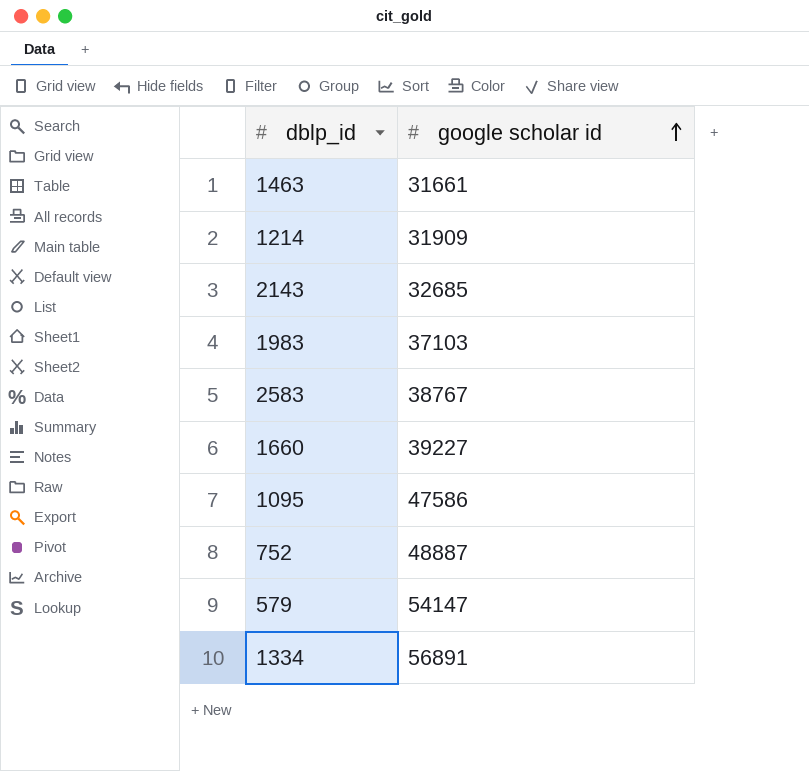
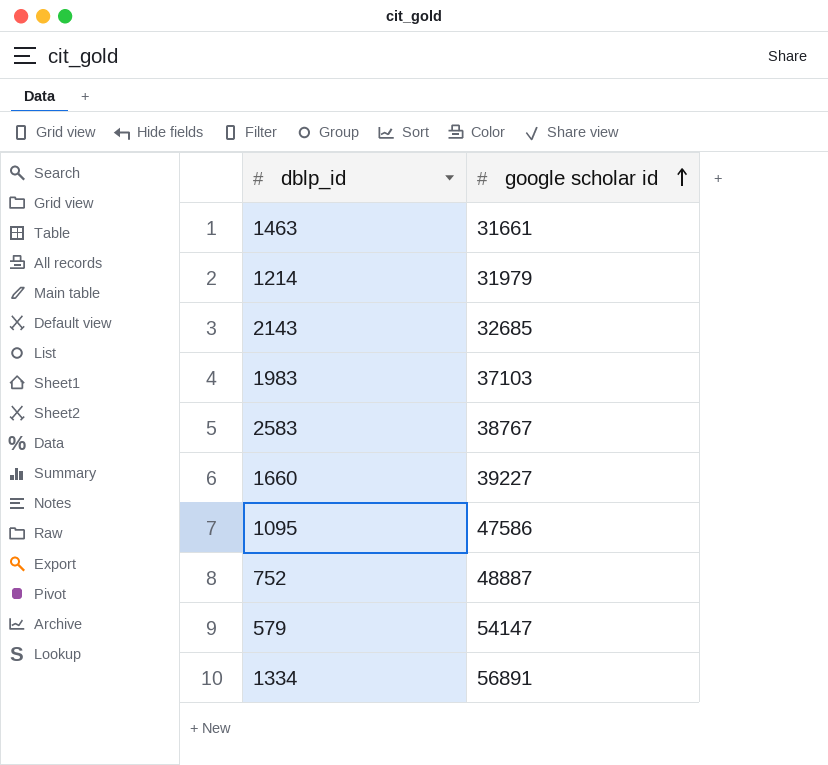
1214 | google scholar id: 31909 -> 31979

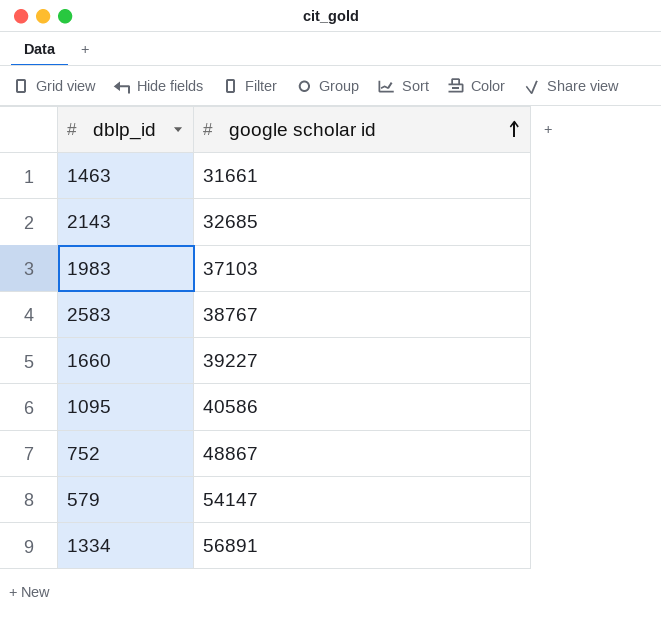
row 1214: 31979 -> none
1095 | google scholar id: 47586 -> 40586
752 | google scholar id: 48887 -> 48867

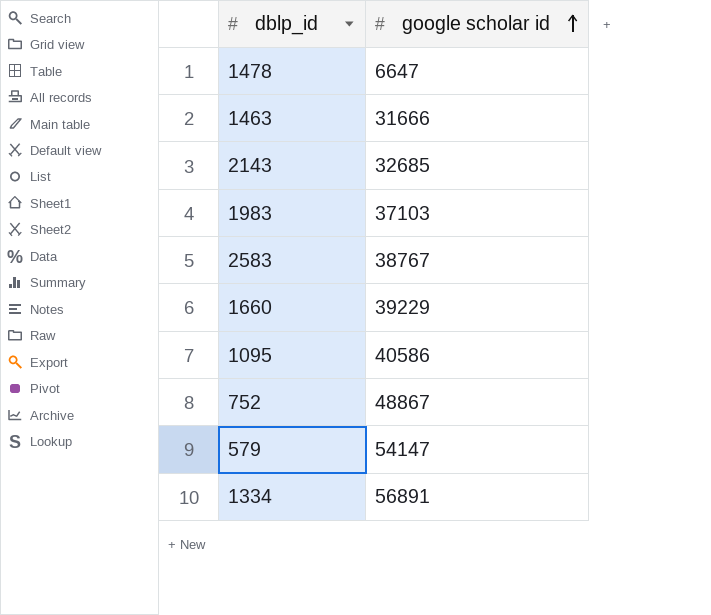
row 1478: none -> 6647
1463 | google scholar id: 31661 -> 31666
1660 | google scholar id: 39227 -> 39229

